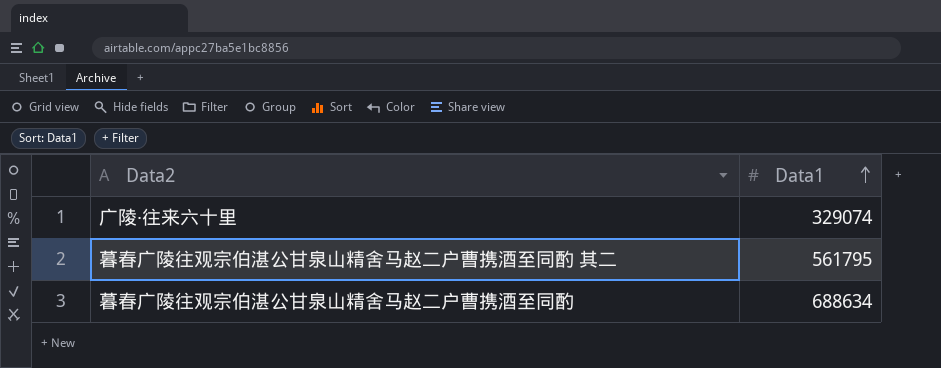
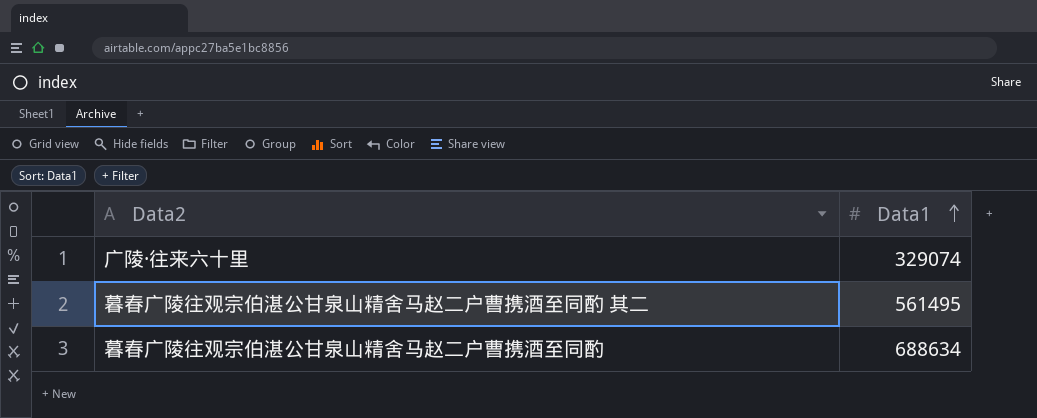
暮春广陵往观宗伯湛公甘泉山精舍马赵二户曹携酒至同酌 其二 | Data1: 561795 -> 561495

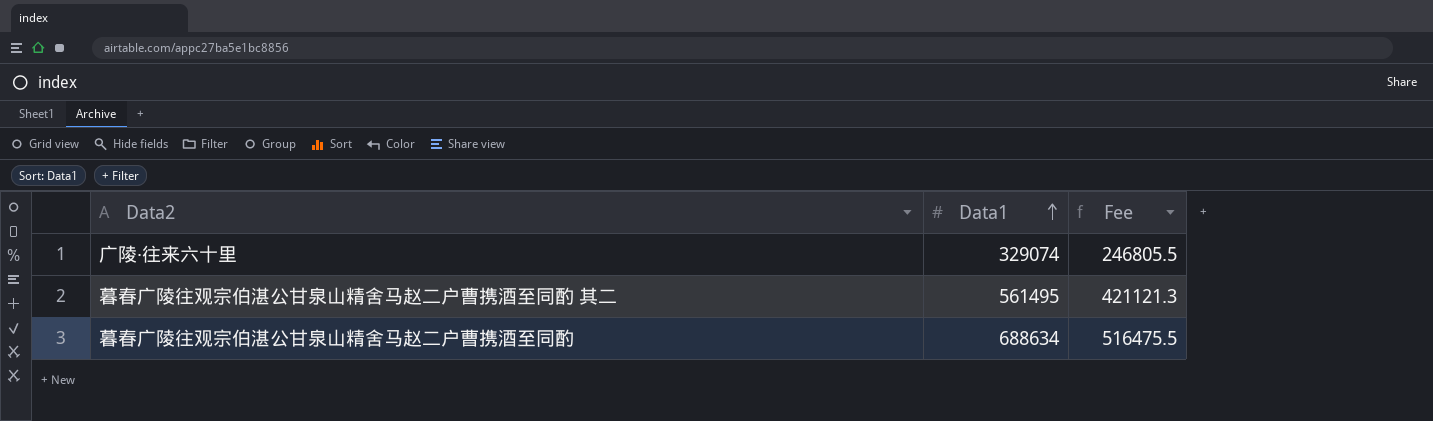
column Fee | formula: none -> [Data1] * 0.75

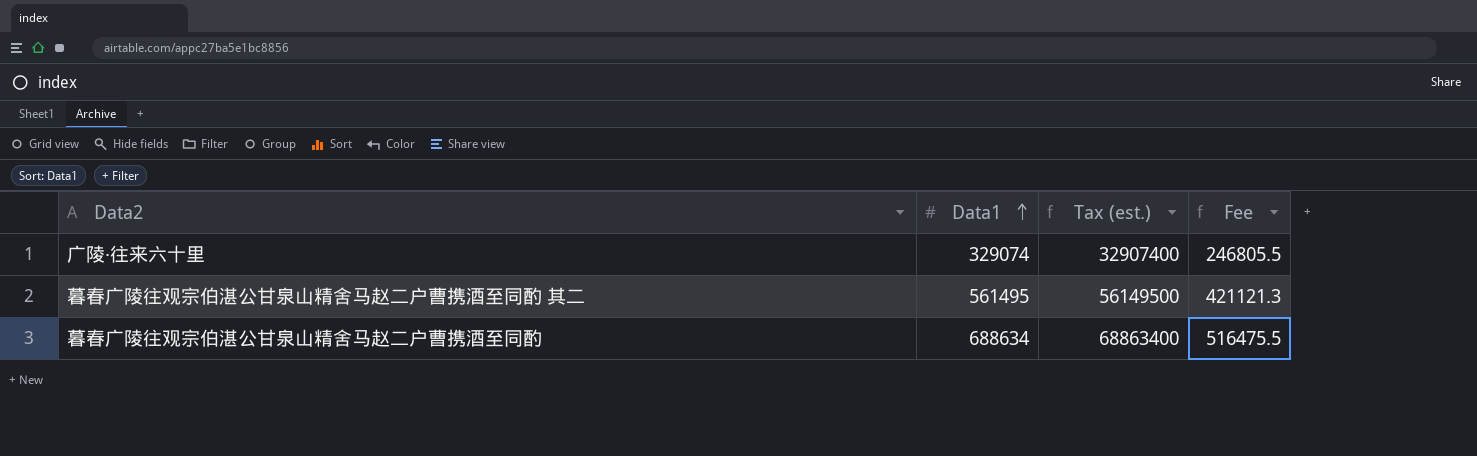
column Tax (est.) | formula: none -> [Data1] * 100

